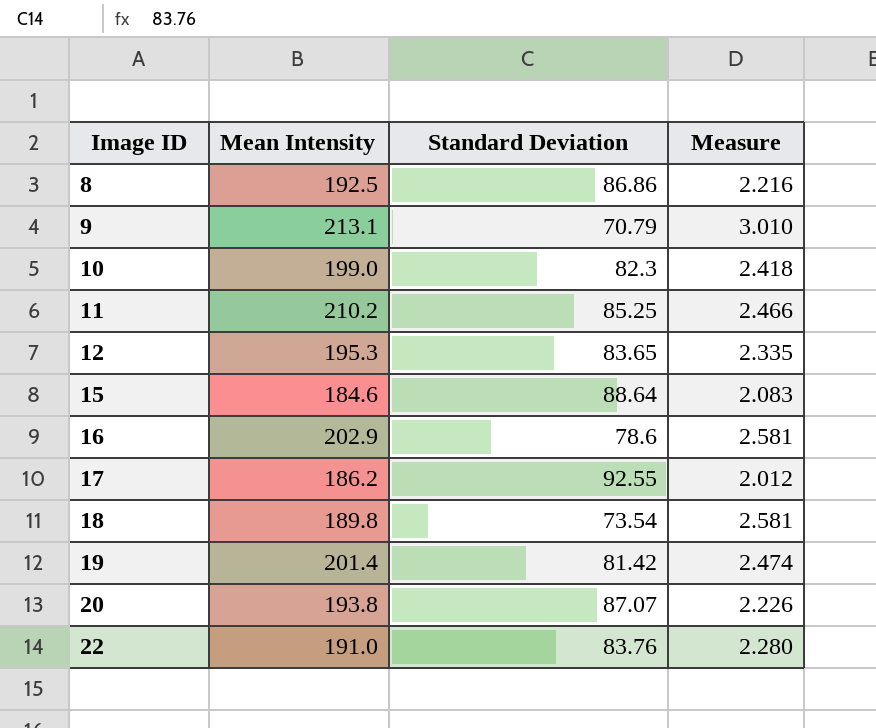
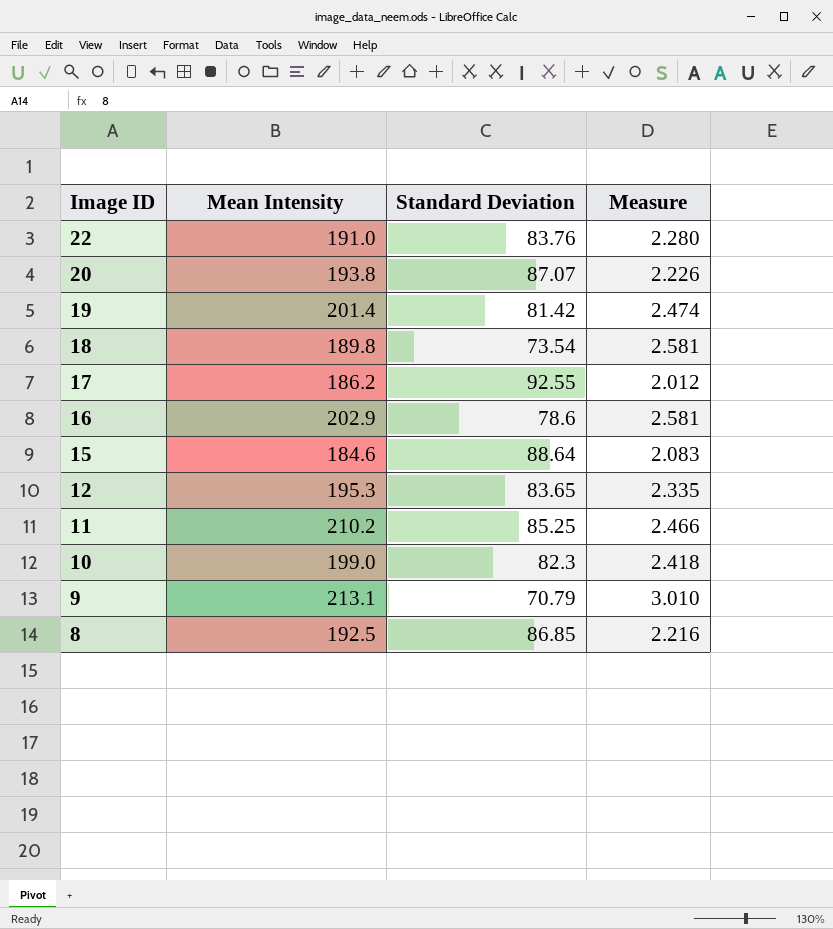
row order: Image ID ascending -> Image ID descending
8 | Standard Deviation: 86.86 -> 86.85

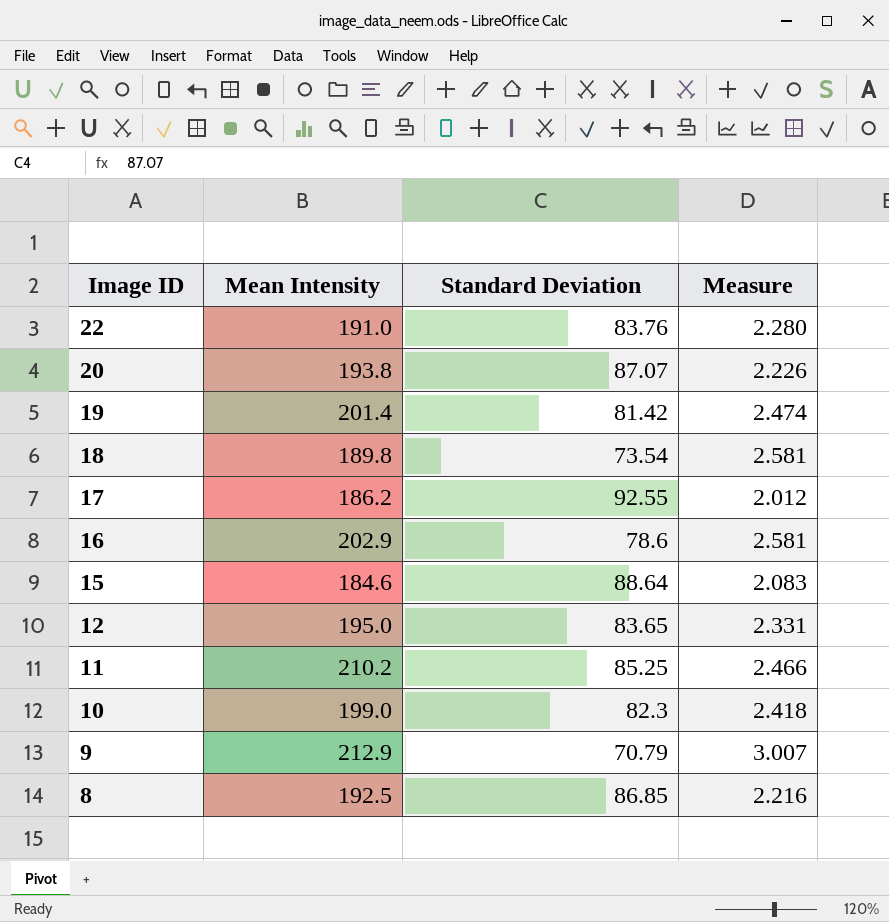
12 | Mean Intensity: 195.3 -> 195.0
12 | Measure: 2.335 -> 2.331
9 | Mean Intensity: 213.1 -> 212.9
9 | Measure: 3.010 -> 3.007

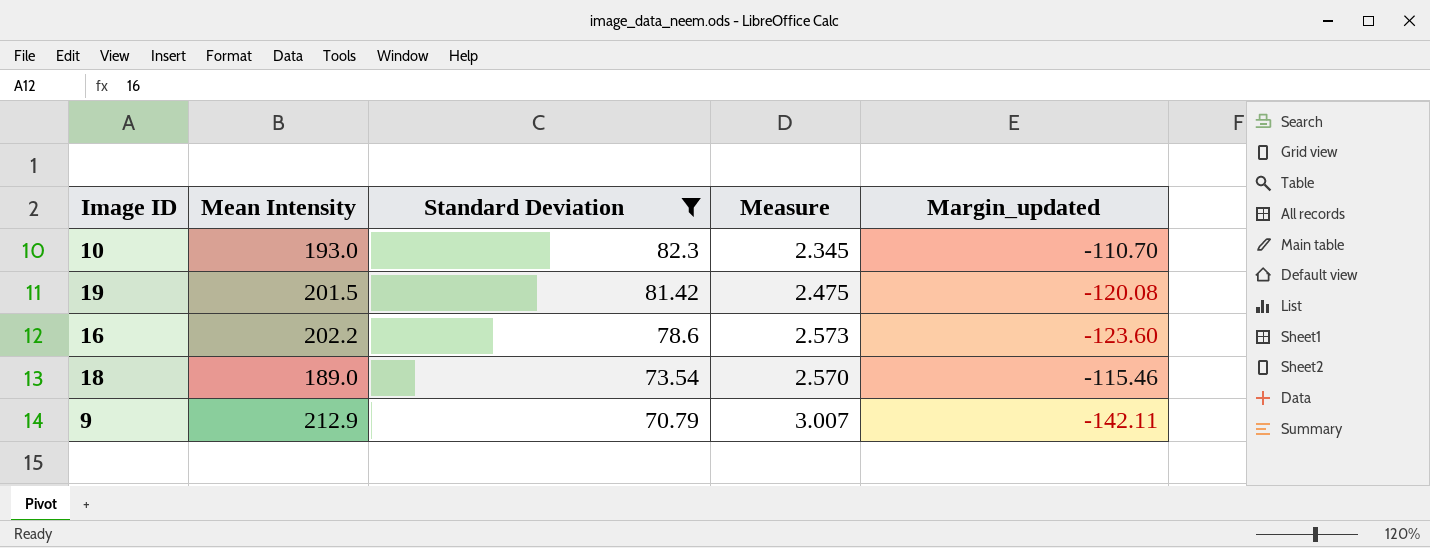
filter: none -> Standard Deviation <= 82.3
row order: Image ID descending -> Standard Deviation descending
column Margin_updated | formula: none -> [Standard Deviation] - [Mean Intensity]
10 | Mean Intensity: 199.0 -> 193.0
10 | Measure: 2.418 -> 2.345
19 | Mean Intensity: 201.4 -> 201.5
19 | Measure: 2.474 -> 2.475
16 | Mean Intensity: 202.9 -> 202.2
16 | Measure: 2.581 -> 2.573
18 | Mean Intensity: 189.8 -> 189.0
18 | Measure: 2.581 -> 2.570

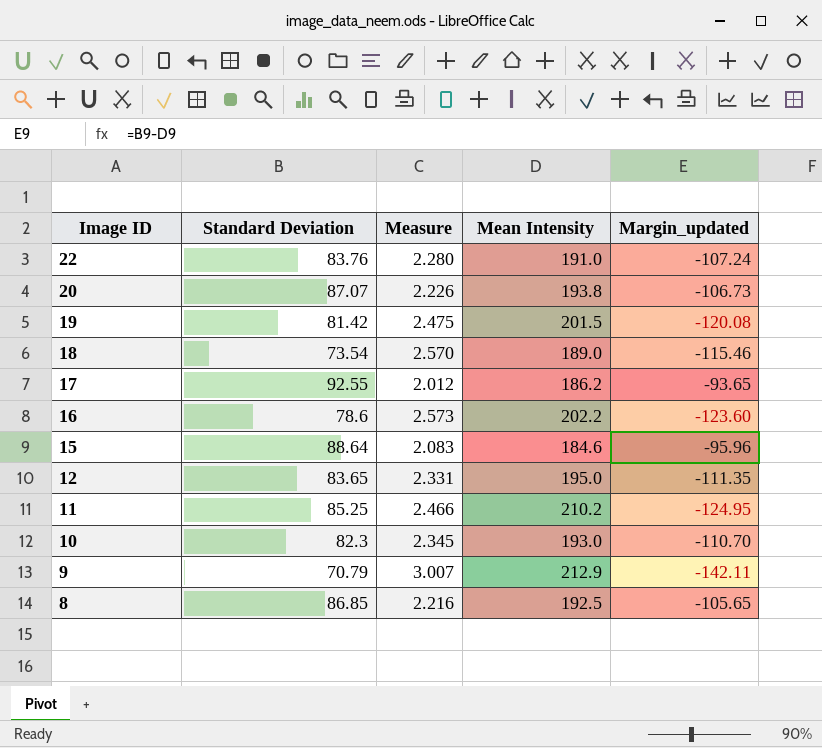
filter: Standard Deviation <= 82.3 -> none
row order: Standard Deviation descending -> Image ID descending
column Mean Intensity | position: 2 -> 4

